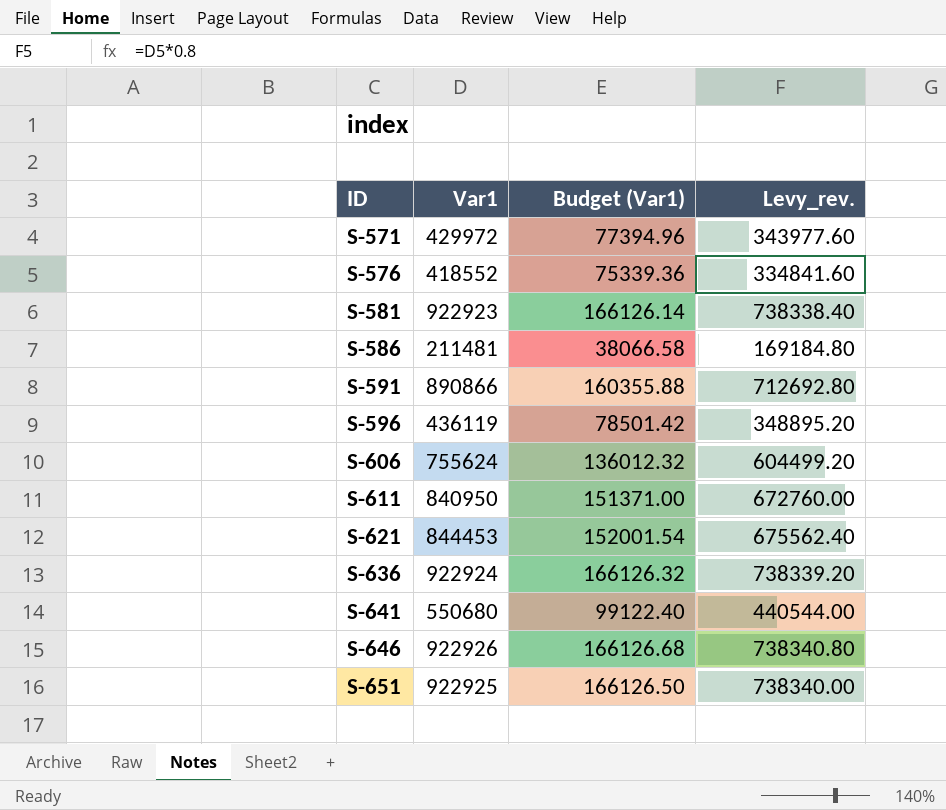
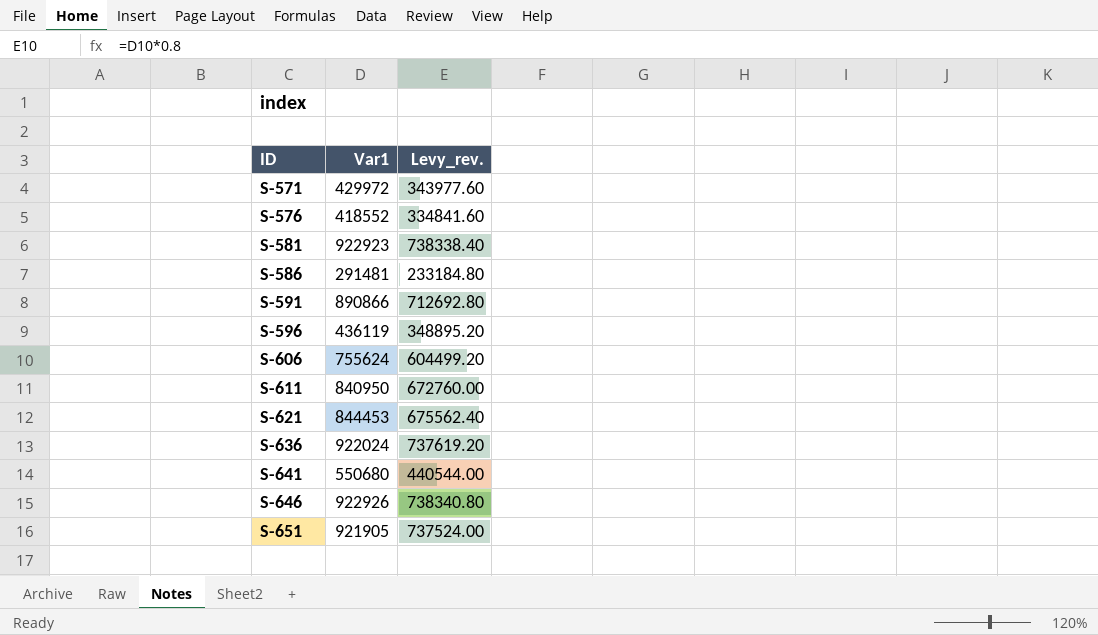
column Budget (Var1) | formula: [Var1] * 0.18 -> none
S-586 | Var1: 211481 -> 291481
S-586 | Levy_rev.: 169184.80 -> 233184.80
S-636 | Var1: 922924 -> 922024
S-636 | Levy_rev.: 738339.20 -> 737619.20
S-651 | Var1: 922925 -> 921905
S-651 | Levy_rev.: 738340.00 -> 737524.00

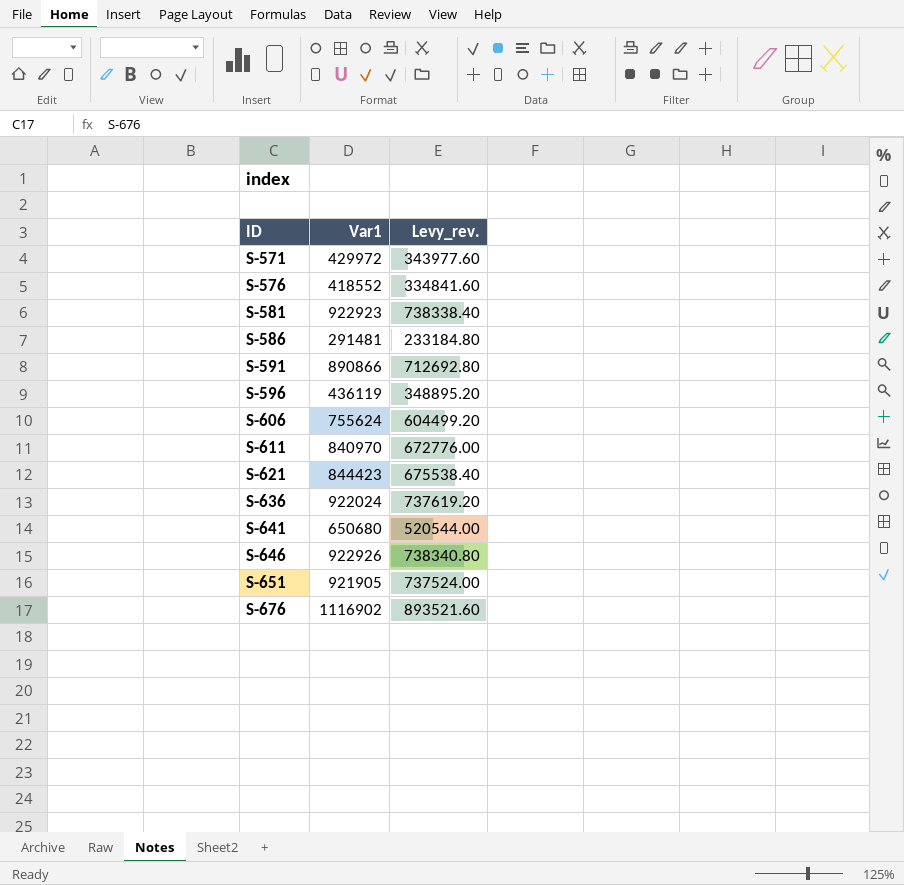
S-611 | Var1: 840950 -> 840970
S-611 | Levy_rev.: 672760.00 -> 672776.00
S-621 | Var1: 844453 -> 844423
S-621 | Levy_rev.: 675562.40 -> 675538.40
S-641 | Var1: 550680 -> 650680
S-641 | Levy_rev.: 440544.00 -> 520544.00
row S-676: none -> 1116902 | 893521.60

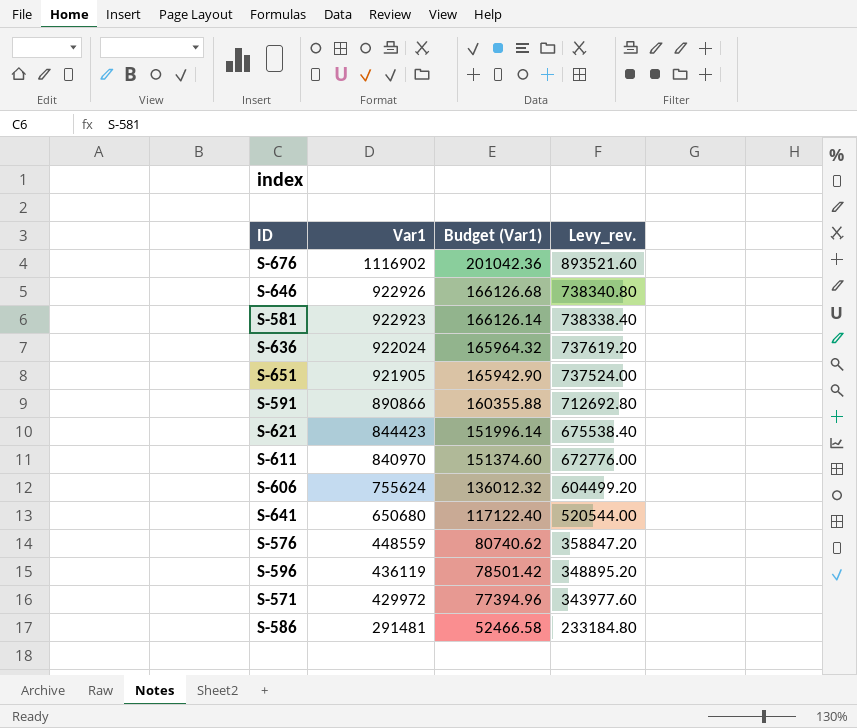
row order: ID ascending -> Var1 descending
column Budget (Var1) | formula: none -> [Var1] * 0.18
S-576 | Var1: 418552 -> 448559
S-576 | Levy_rev.: 334841.60 -> 358847.20

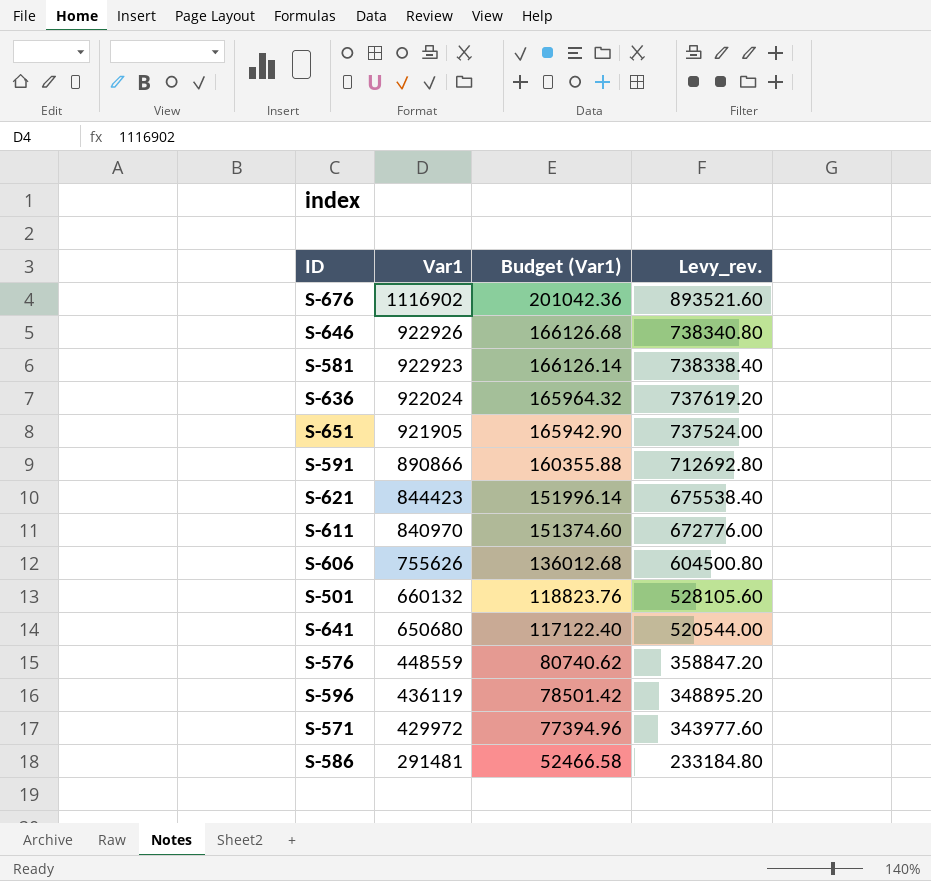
S-606 | Var1: 755624 -> 755626
S-606 | Budget (Var1): 136012.32 -> 136012.68
S-606 | Levy_rev.: 604499.20 -> 604500.80
row S-501: none -> 660132 | 118823.76 | 528105.60

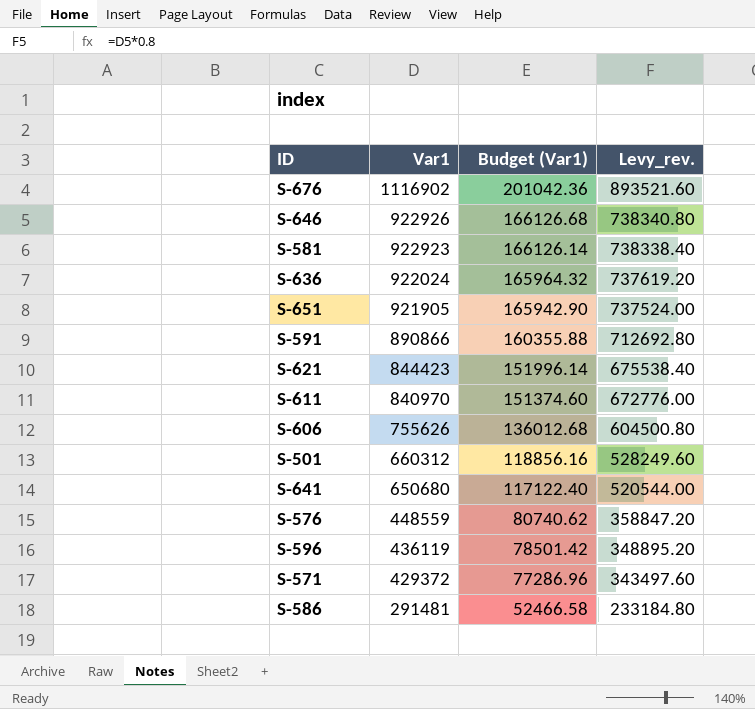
S-501 | Var1: 660132 -> 660312
S-501 | Budget (Var1): 118823.76 -> 118856.16
S-501 | Levy_rev.: 528105.60 -> 528249.60
S-571 | Var1: 429972 -> 429372
S-571 | Budget (Var1): 77394.96 -> 77286.96
S-571 | Levy_rev.: 343977.60 -> 343497.60

